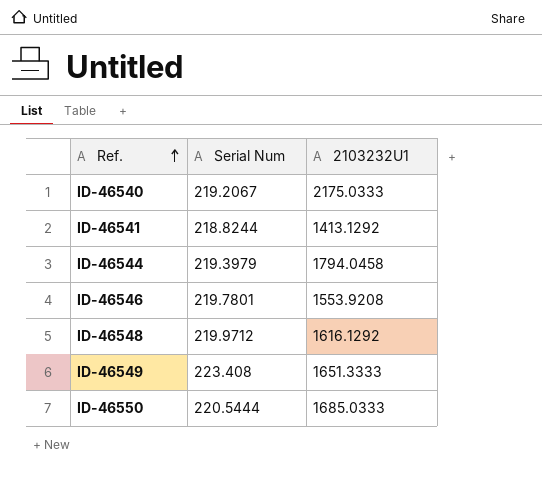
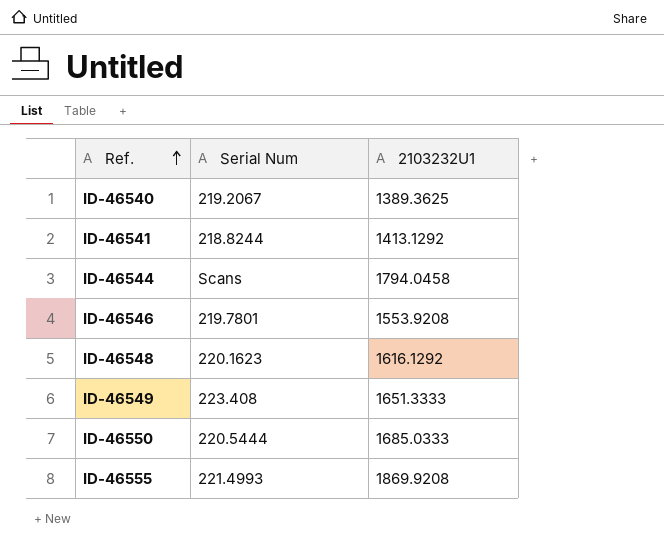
ID-46540 | 2103232U1: 2175.0333 -> 1389.3625
ID-46544 | Serial Num: 219.3979 -> Scans
ID-46548 | Serial Num: 219.9712 -> 220.1623
row ID-46555: none -> 221.4993 | 1869.9208

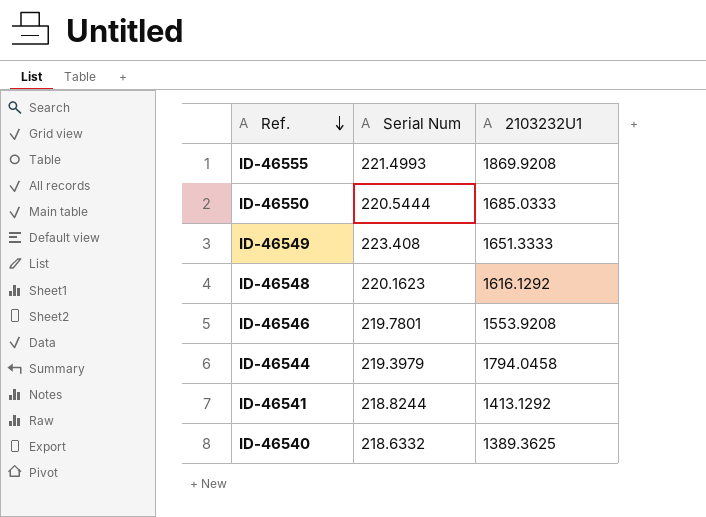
row order: Ref. ascending -> Ref. descending
ID-46544 | Serial Num: Scans -> 219.3979
ID-46540 | Serial Num: 219.2067 -> 218.6332

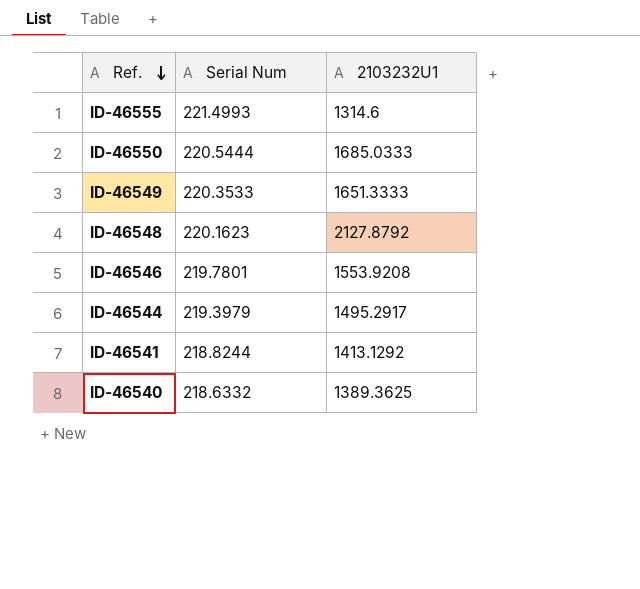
ID-46555 | 2103232U1: 1869.9208 -> 1314.6
ID-46549 | Serial Num: 223.408 -> 220.3533
ID-46548 | 2103232U1: 1616.1292 -> 2127.8792
ID-46544 | 2103232U1: 1794.0458 -> 1495.2917

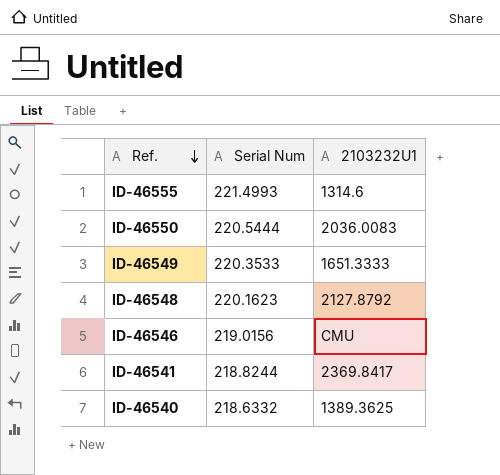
row ID-46544: 219.3979 | 1495.2917 -> none
ID-46550 | 2103232U1: 1685.0333 -> 2036.0083
ID-46546 | Serial Num: 219.7801 -> 219.0156
ID-46546 | 2103232U1: 1553.9208 -> CMU
ID-46541 | 2103232U1: 1413.1292 -> 2369.8417

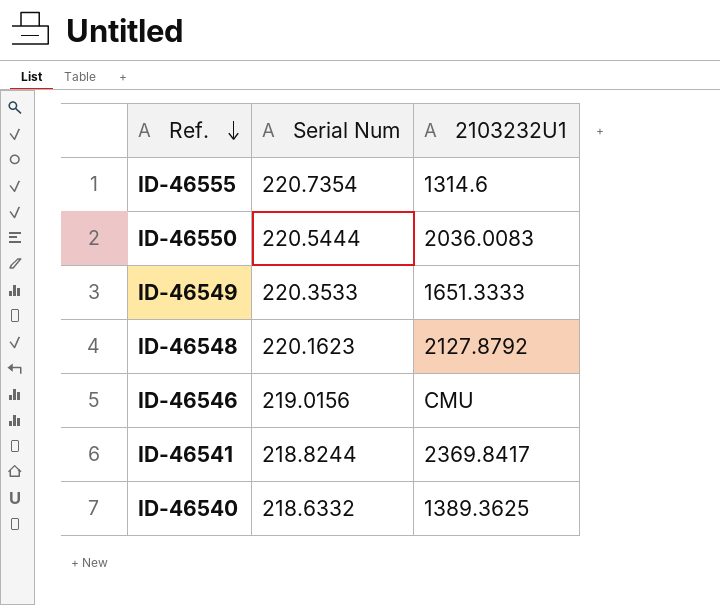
ID-46555 | Serial Num: 221.4993 -> 220.7354

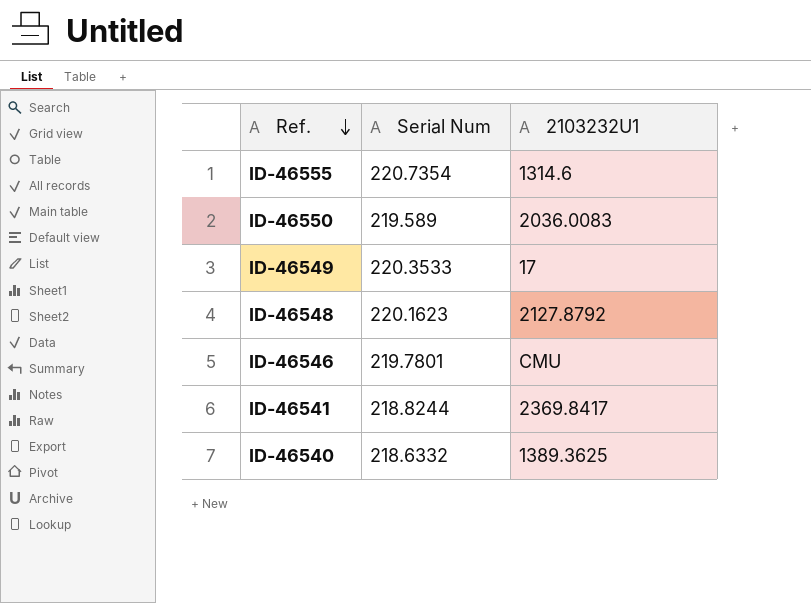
ID-46550 | Serial Num: 220.5444 -> 219.589
ID-46549 | 2103232U1: 1651.3333 -> 17
ID-46546 | Serial Num: 219.0156 -> 219.7801

